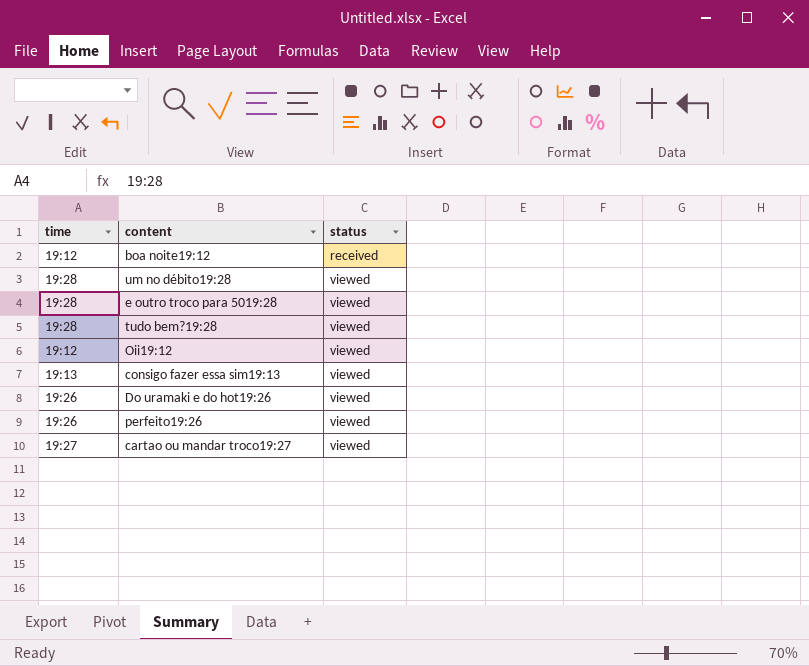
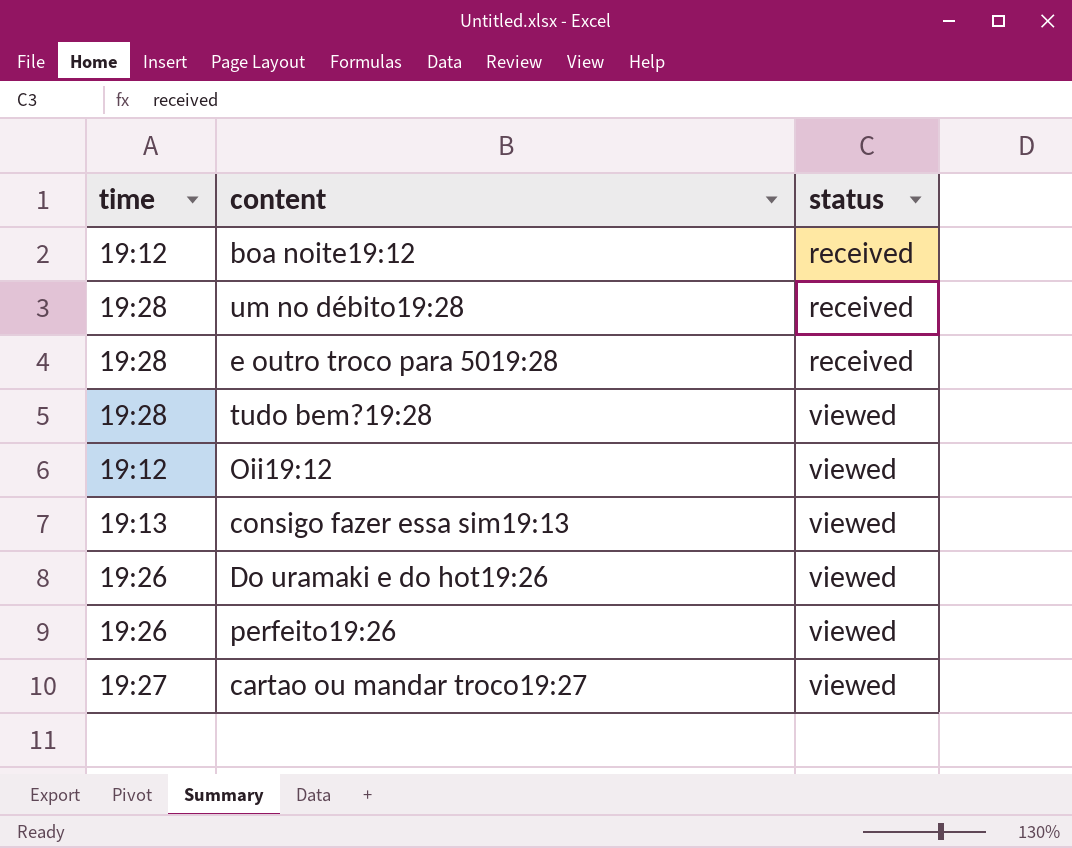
um no débito19:28 | status: viewed -> received
e outro troco para 5019:28 | status: viewed -> received

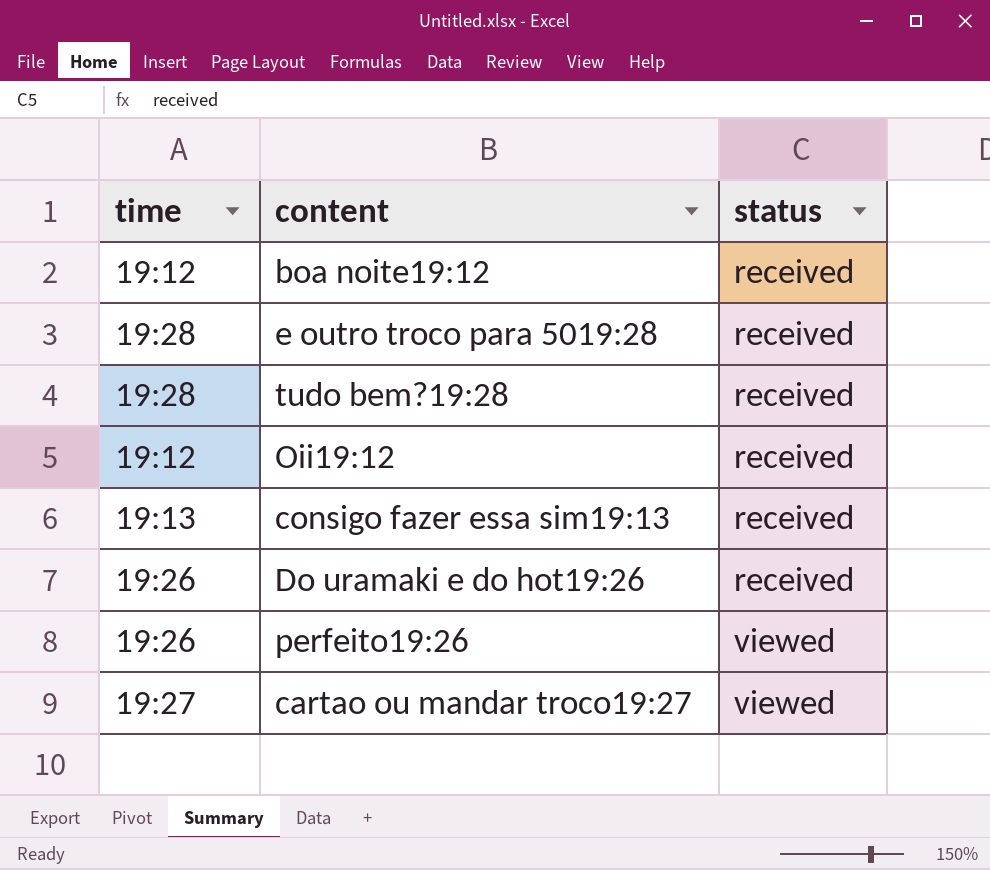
row um no débito19:28: 19:28 | received -> none
tudo bem?19:28 | status: viewed -> received
Oii19:12 | status: viewed -> received
consigo fazer essa sim19:13 | status: viewed -> received
Do uramaki e do hot19:26 | status: viewed -> received

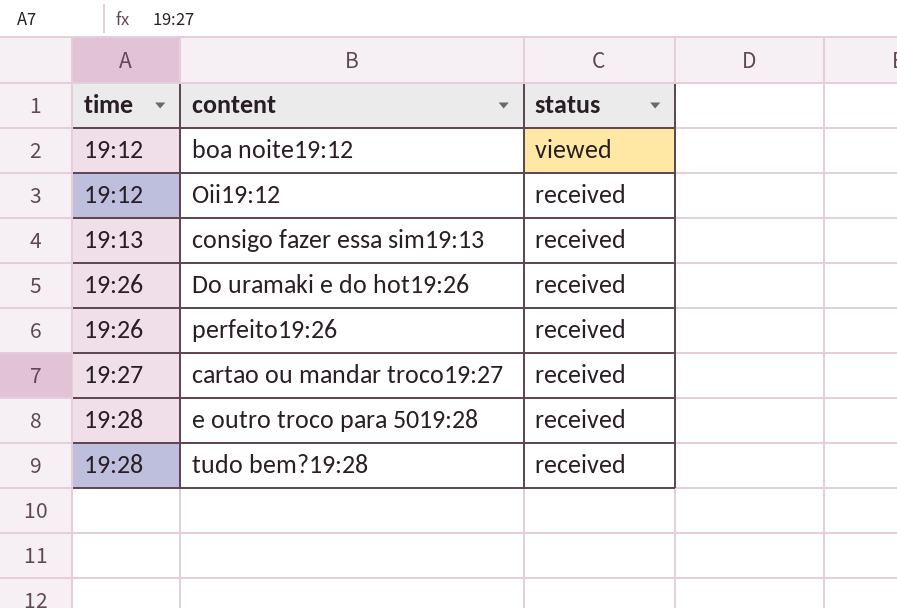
row order: status ascending -> time ascending
boa noite19:12 | status: received -> viewed
perfeito19:26 | status: viewed -> received
cartao ou mandar troco19:27 | status: viewed -> received

